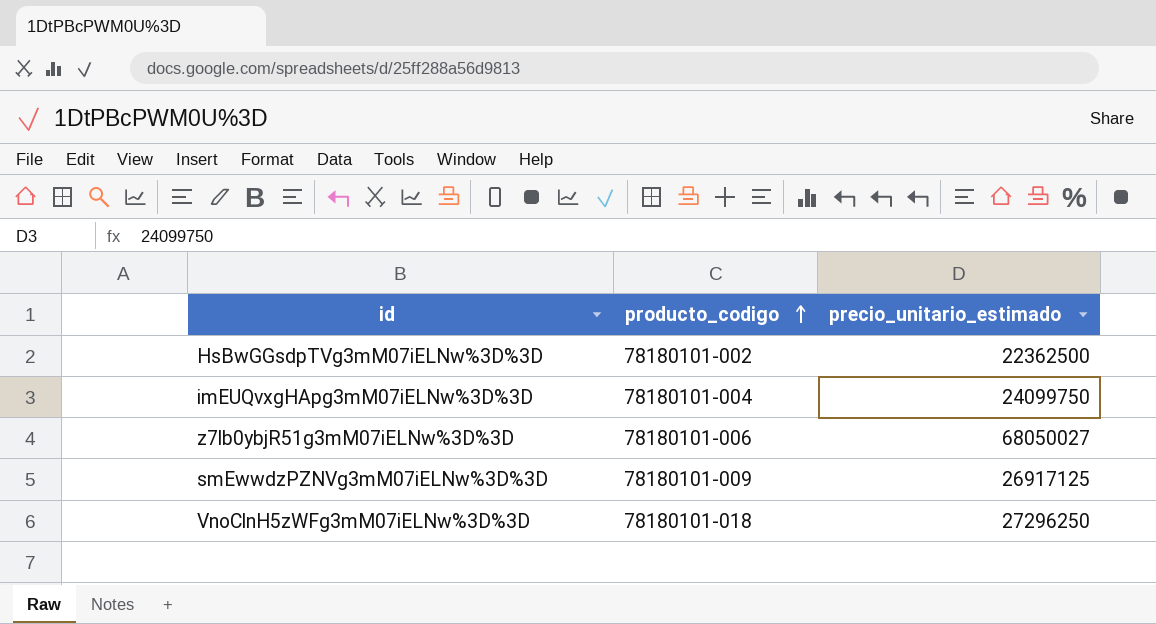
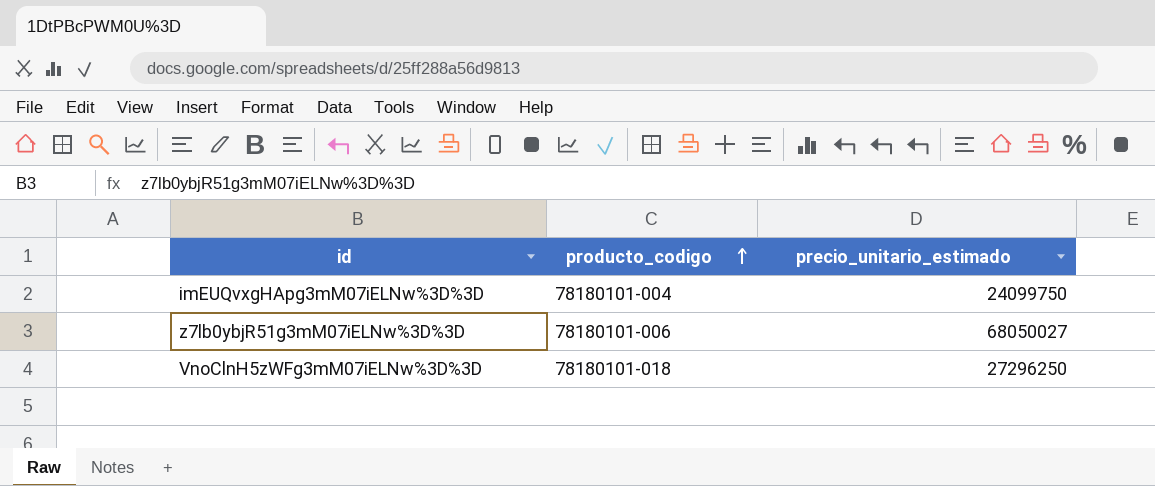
row HsBwGGsdpTVg3mM07iELNw%3D%3D: 78180101-002 | 22362500 -> none
row smEwwdzPZNVg3mM07iELNw%3D%3D: 78180101-009 | 26917125 -> none

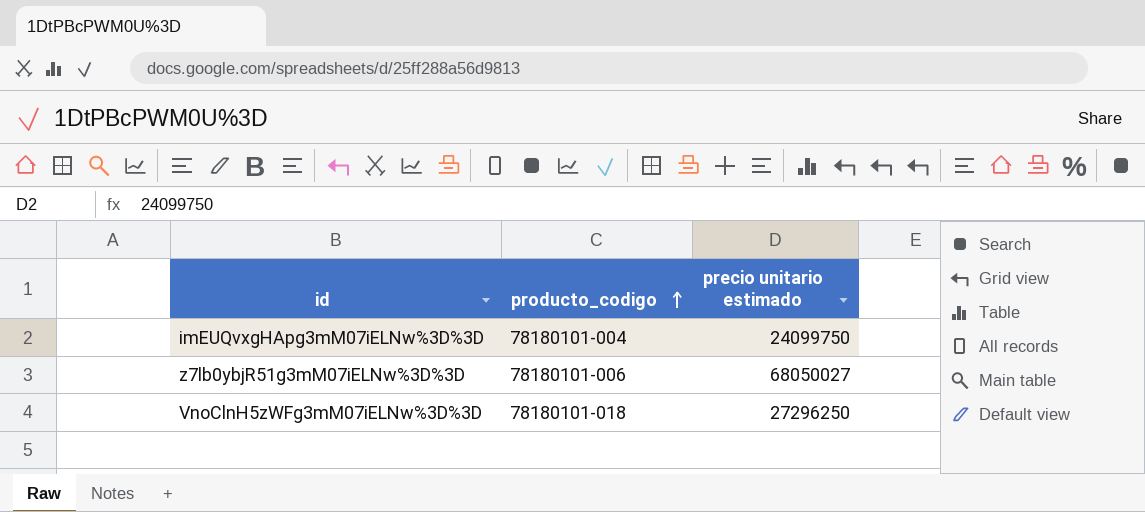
column name: precio_unitario_estimado -> precio unitario estimado

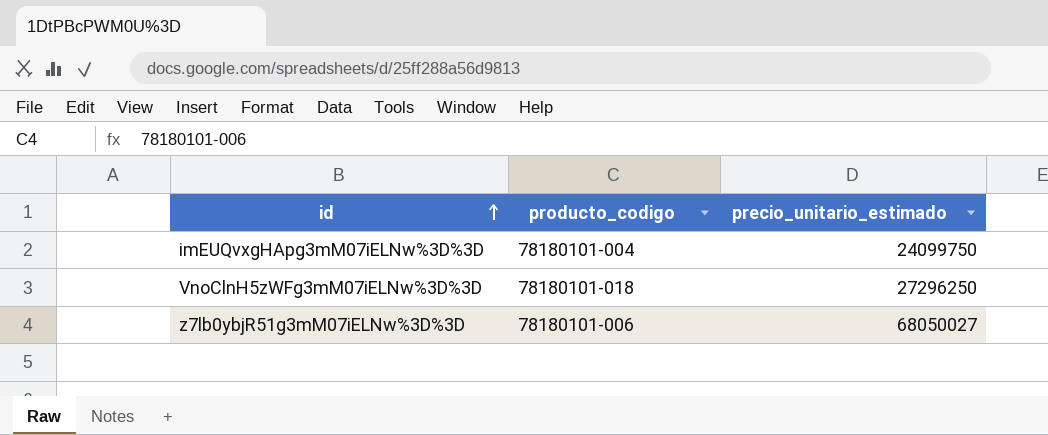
row order: producto_codigo ascending -> id ascending
column name: precio unitario estimado -> precio_unitario_estimado

